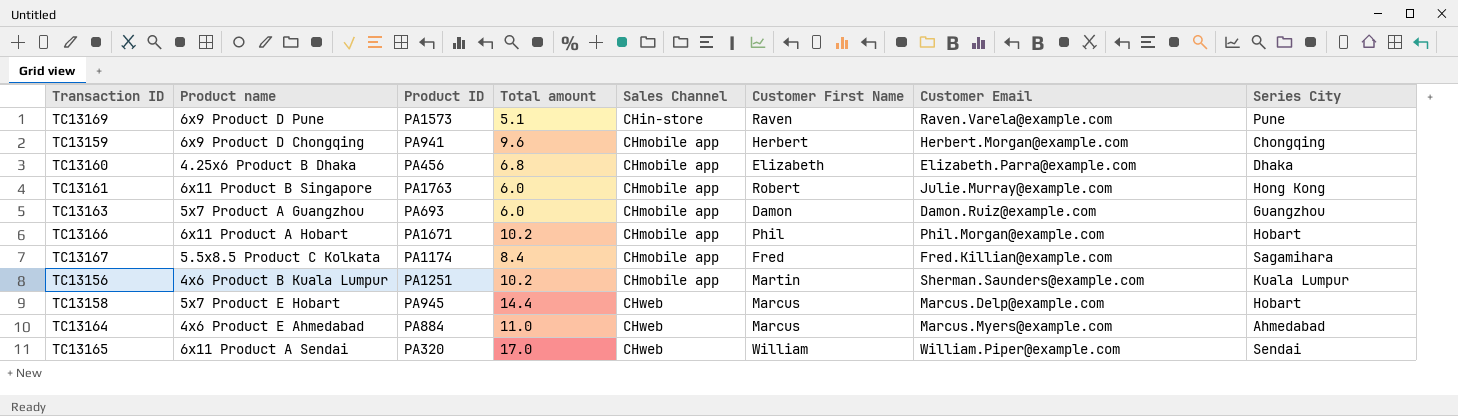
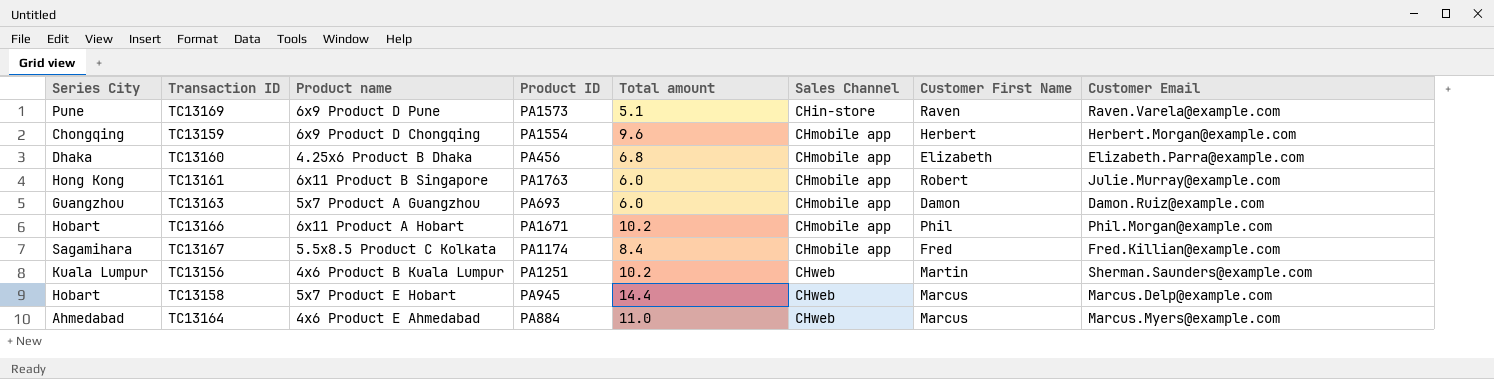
column Series City | position: 8 -> 1
row TC13165: 6x11 Product A Sendai | PA320 | 17.0 | CHweb | William | William.Piper@example.com | Sendai -> none
TC13159 | Product ID: PA941 -> PA1554
TC13156 | Sales Channel: CHmobile app -> CHweb

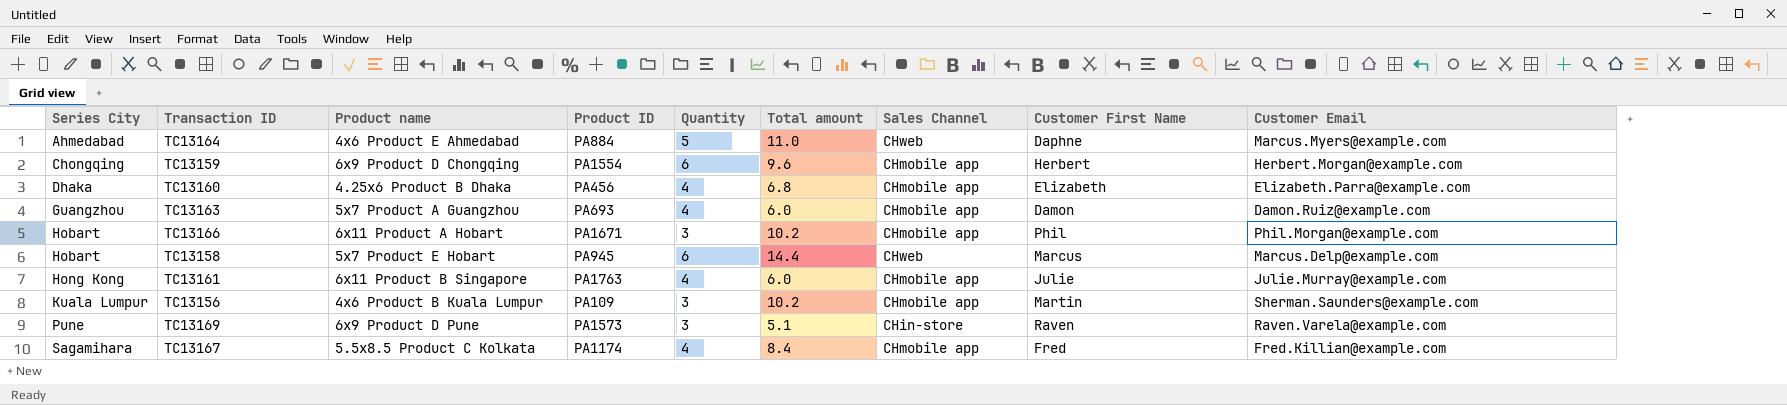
row order: Sales Channel ascending -> Series City ascending
column Quantity | position: none -> 5
TC13164 | Customer First Name: Marcus -> Daphne
TC13161 | Customer First Name: Robert -> Julie
TC13156 | Product ID: PA1251 -> PA109
TC13156 | Sales Channel: CHweb -> CHmobile app

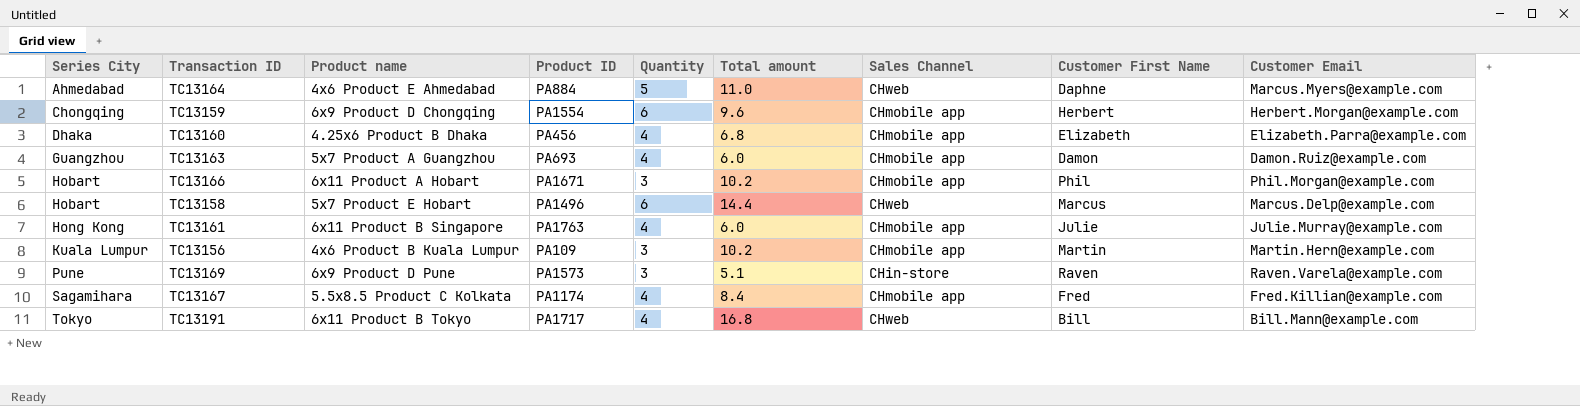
TC13158 | Product ID: PA945 -> PA1496
TC13156 | Customer Email: Sherman.Saunders@example.com -> Martin.Hern@example.com
row TC13191: none -> Tokyo | 6x11 Product B Tokyo | PA1717 | 4 | 16.8 | CHweb | Bill | Bill.Mann@example.com

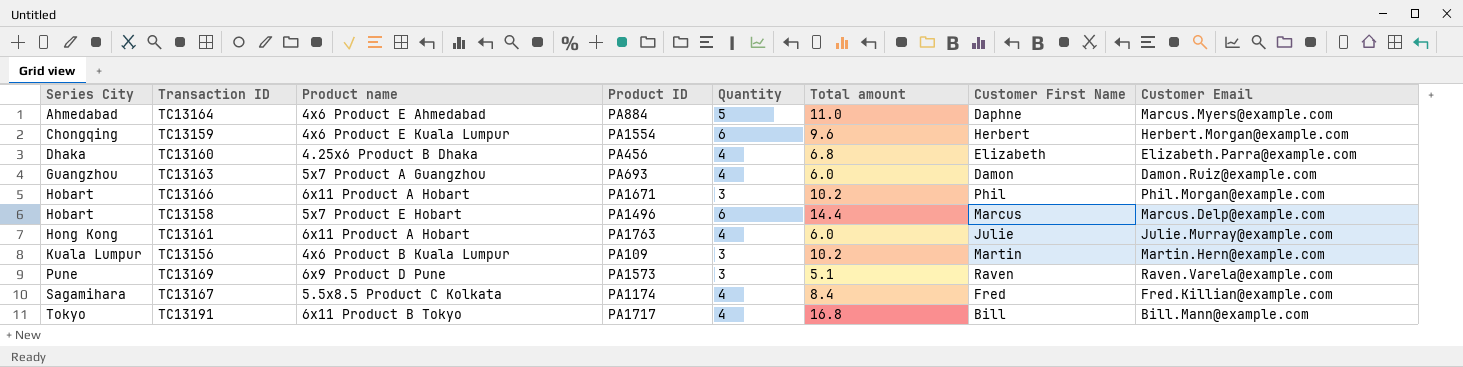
column Sales Channel | position: 7 -> none
TC13159 | Product name: 6x9 Product D Chongqing -> 4x6 Product E Kuala Lumpur
TC13161 | Product name: 6x11 Product B Singapore -> 6x11 Product A Hobart

